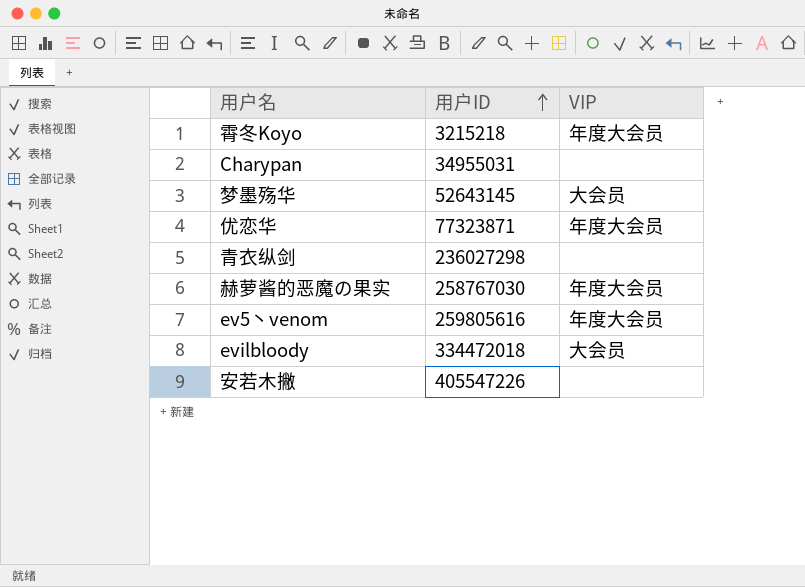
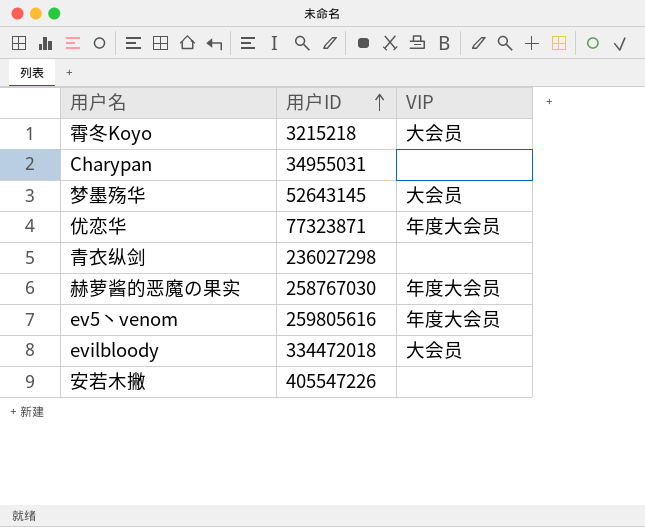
霄冬Koyo | VIP: 年度大会员 -> 大会员

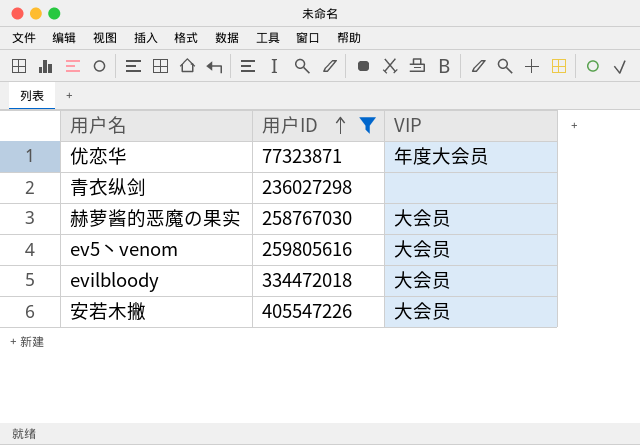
filter: none -> 用户ID >= 77323871
赫萝酱的恶魔の果实 | VIP: 年度大会员 -> 大会员
ev5丶venom | VIP: 年度大会员 -> 大会员
安若木撇 | VIP: none -> 大会员

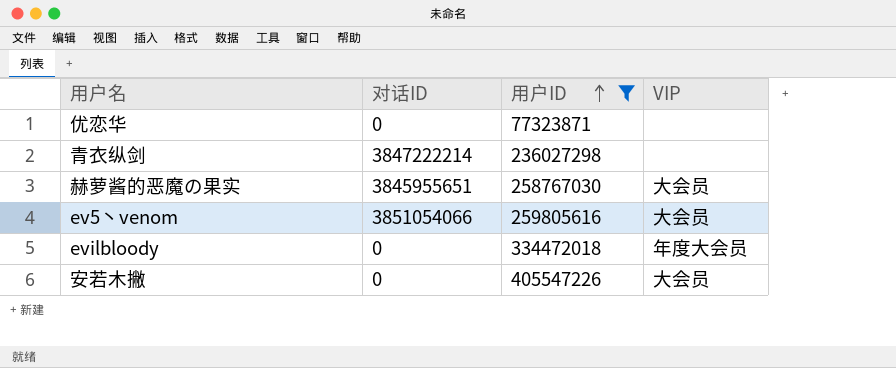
column 对话ID | position: none -> 2
优恋华 | VIP: 年度大会员 -> none
evilbloody | VIP: 大会员 -> 年度大会员

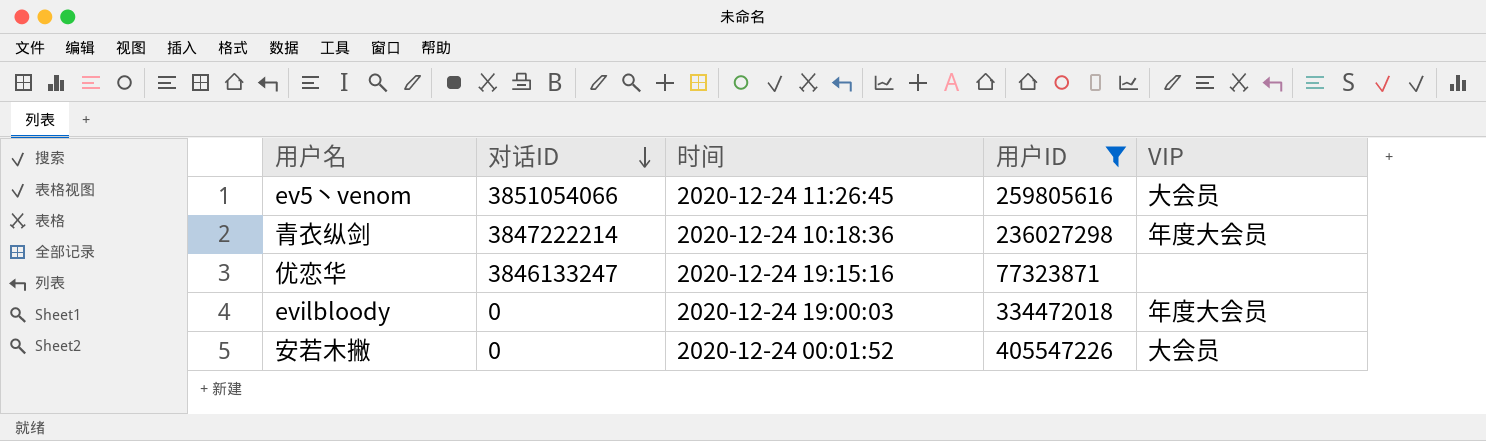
row order: 用户ID ascending -> 对话ID descending
column 时间 | position: none -> 3
row 赫萝酱的恶魔の果实: 3845955651 | 258767030 | 大会员 -> none
青衣纵剑 | VIP: none -> 年度大会员
优恋华 | 对话ID: 0 -> 3846133247

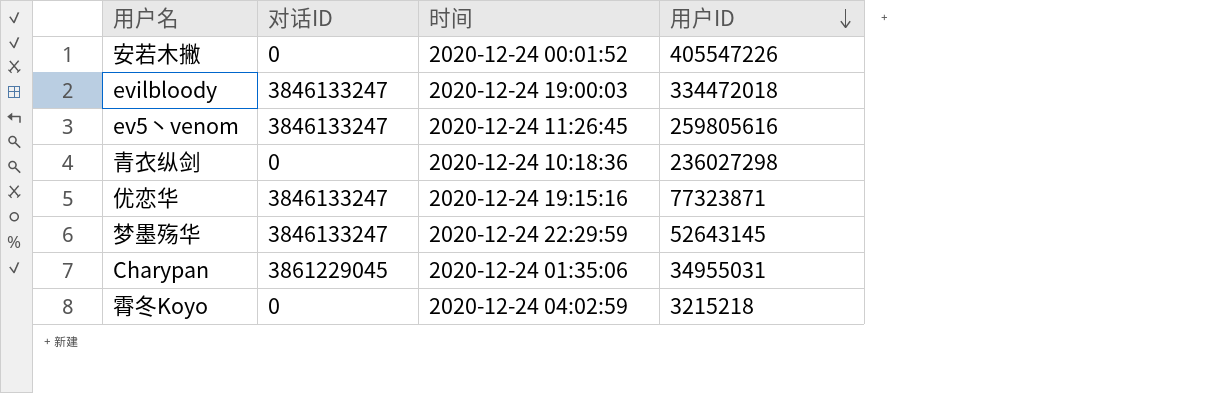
filter: 用户ID >= 77323871 -> none
row order: 对话ID descending -> 用户ID descending
column VIP | position: 5 -> none
evilbloody | 对话ID: 0 -> 3846133247
ev5丶venom | 对话ID: 3851054066 -> 3846133247
青衣纵剑 | 对话ID: 3847222214 -> 0

